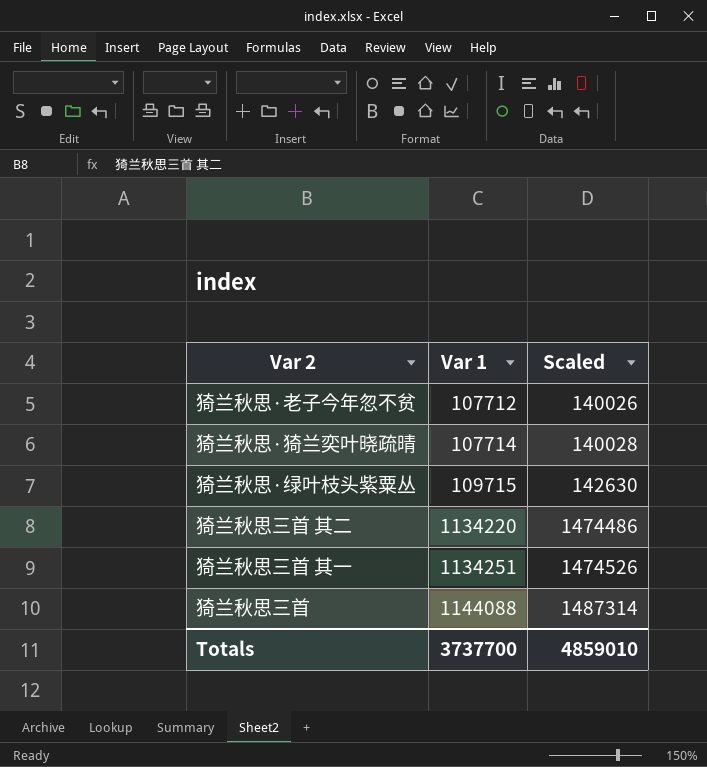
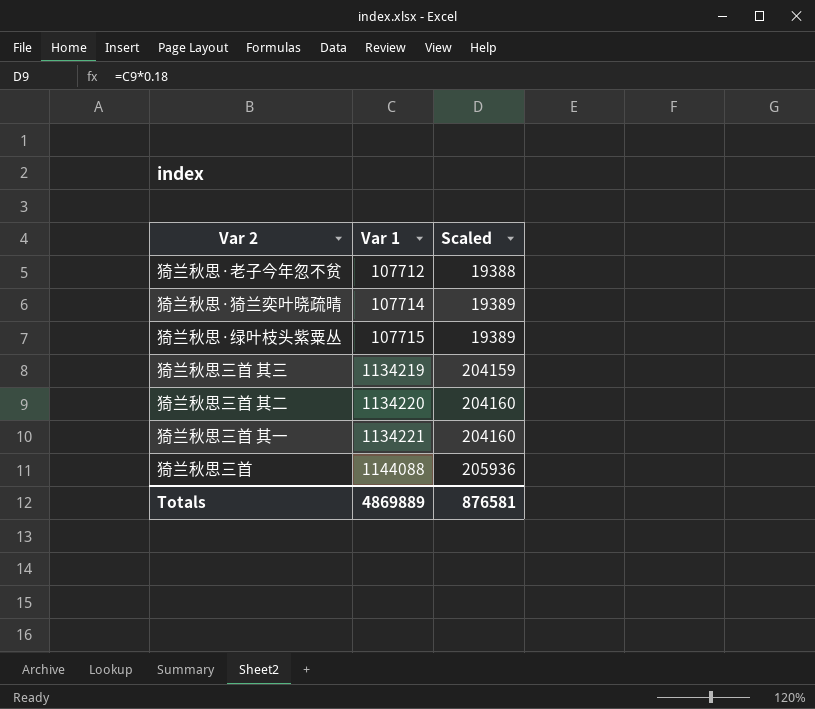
column Scaled | formula: [Var 1] * 1.3 -> [Var 1] * 0.18
猗兰秋思·绿叶枝头紫粟丛 | Var 1: 109715 -> 107715
row 猗兰秋思三首 其三: none -> 1134219 | 204159
猗兰秋思三首 其一 | Var 1: 1134251 -> 1134221
Totals | Var 1: 3737700 -> 4869889
Totals | Scaled: 4859010 -> 876581

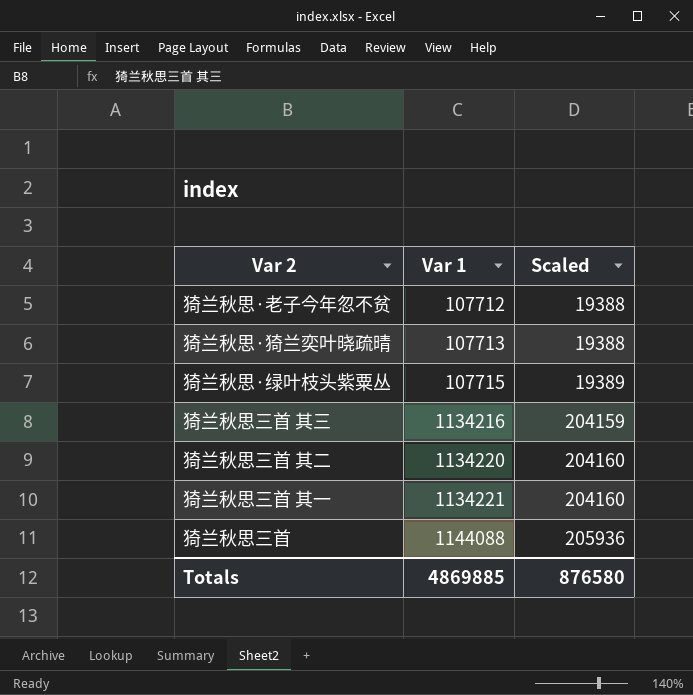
猗兰秋思·猗兰奕叶晓疏晴 | Var 1: 107714 -> 107713
猗兰秋思·猗兰奕叶晓疏晴 | Scaled: 19389 -> 19388
猗兰秋思三首 其三 | Var 1: 1134219 -> 1134216
Totals | Var 1: 4869889 -> 4869885
Totals | Scaled: 876581 -> 876580

